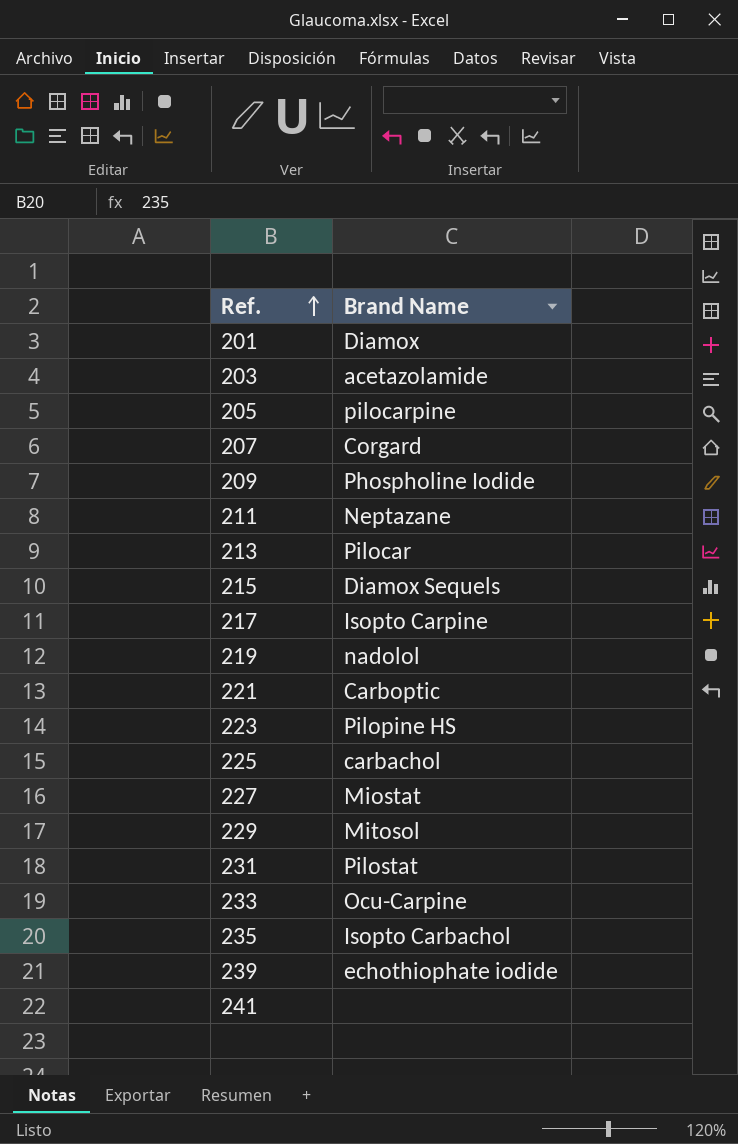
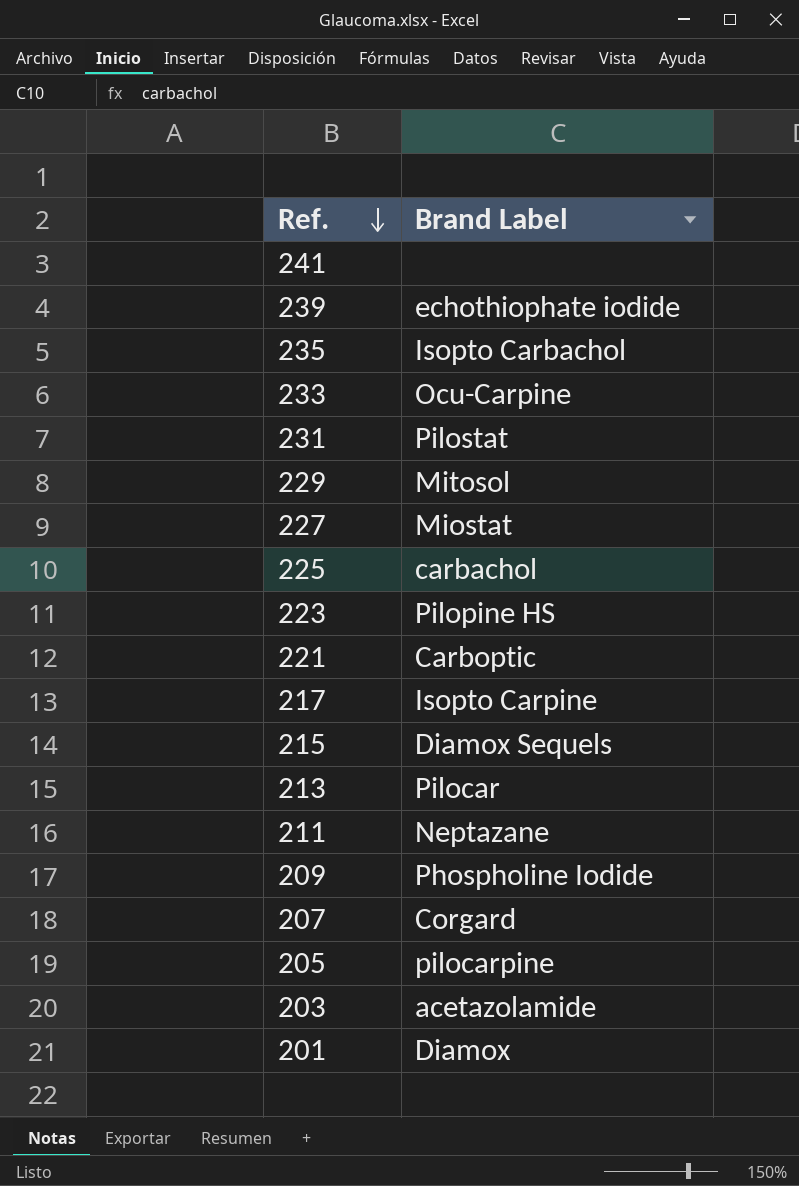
row order: Ref. ascending -> Ref. descending
column name: Brand Name -> Brand Label
row 219: nadolol -> none

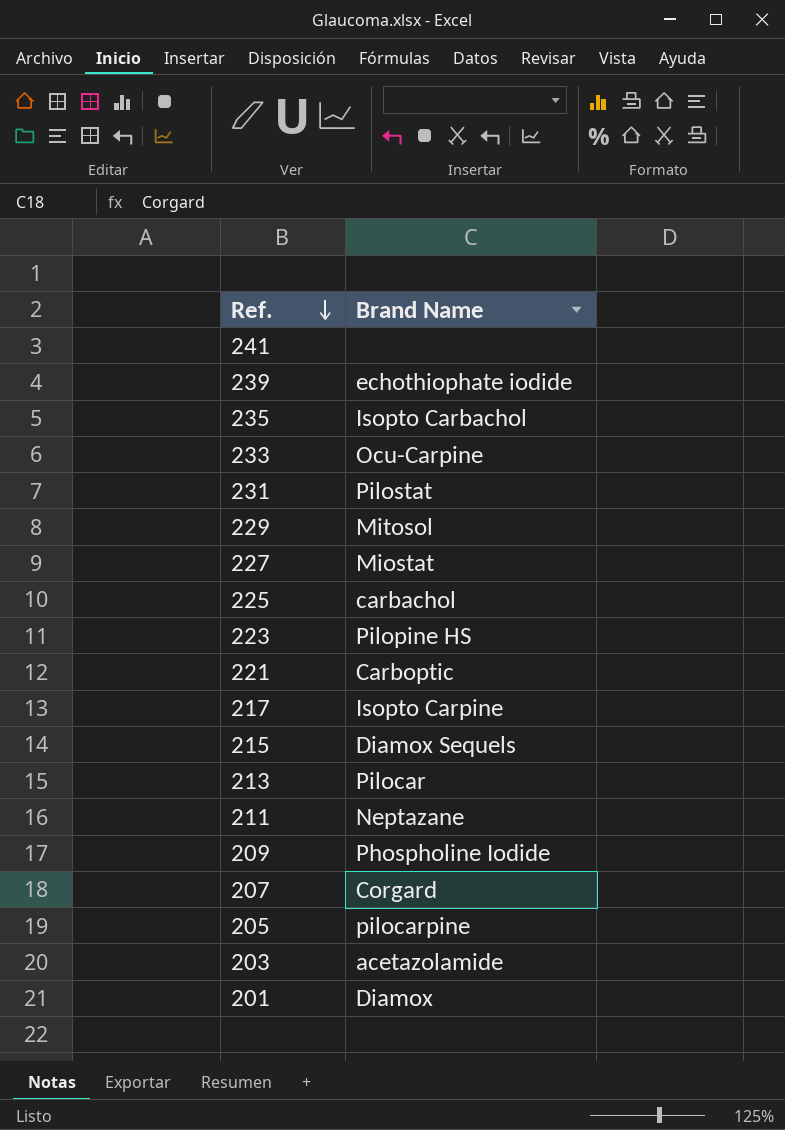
column name: Brand Label -> Brand Name

